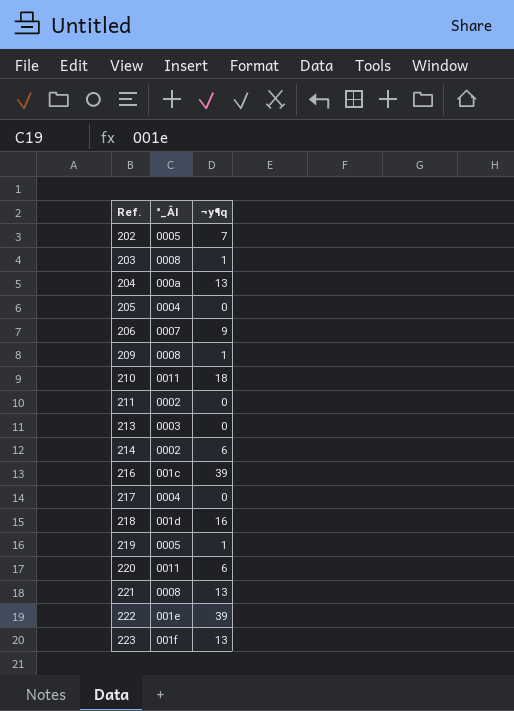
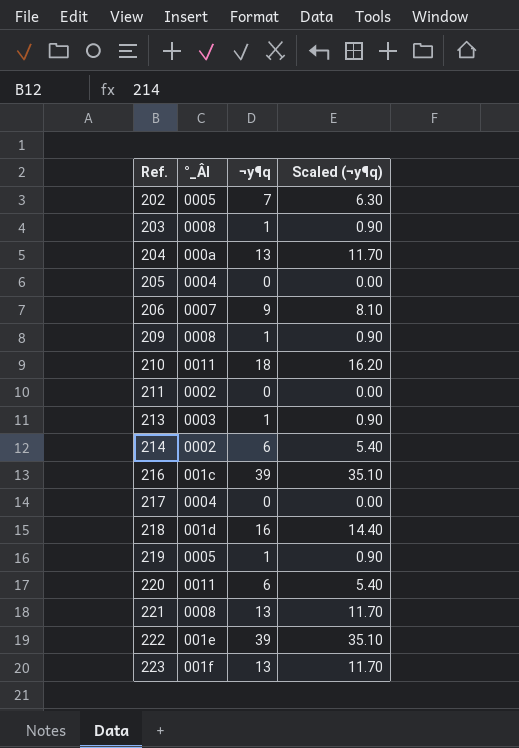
column Scaled (¬y¶q) | formula: none -> [¬y¶q] * 0.9
213 | ¬y¶q: 0 -> 1

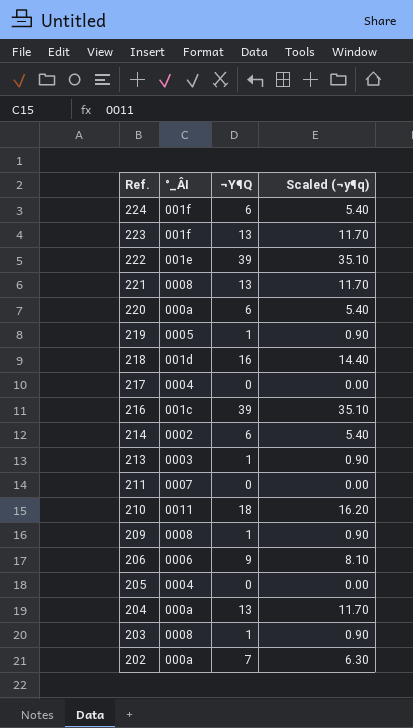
row order: Ref. ascending -> Ref. descending
column name: ¬y¶q -> ¬Y¶Q
row 224: none -> 001f | 6 | 5.40
220 | °_ÂI: 0011 -> 000a
211 | °_ÂI: 0002 -> 0007
206 | °_ÂI: 0007 -> 0006
202 | °_ÂI: 0005 -> 000a

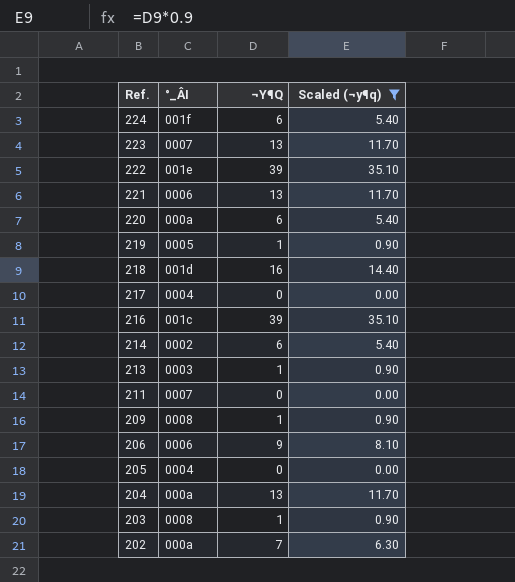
filter: none -> Scaled (¬y¶q) != 16.20
223 | °_ÂI: 001f -> 0007
221 | °_ÂI: 0008 -> 0006

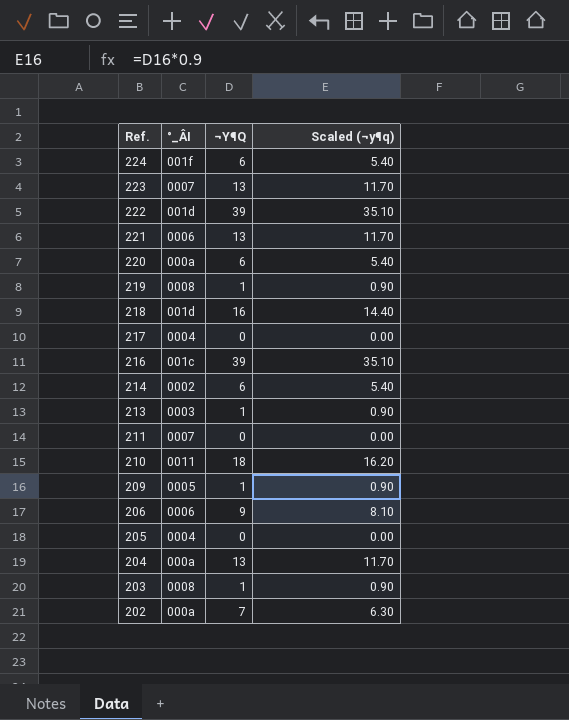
filter: Scaled (¬y¶q) != 16.20 -> none
222 | °_ÂI: 001e -> 001d
219 | °_ÂI: 0005 -> 0008
209 | °_ÂI: 0008 -> 0005

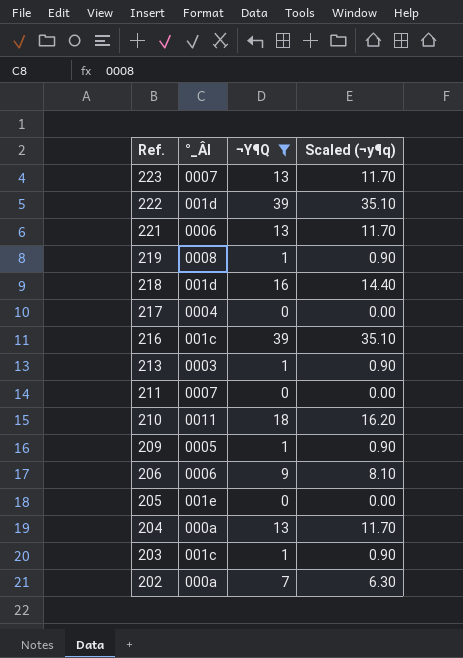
filter: none -> ¬Y¶Q != 6
205 | °_ÂI: 0004 -> 001e
203 | °_ÂI: 0008 -> 001c

